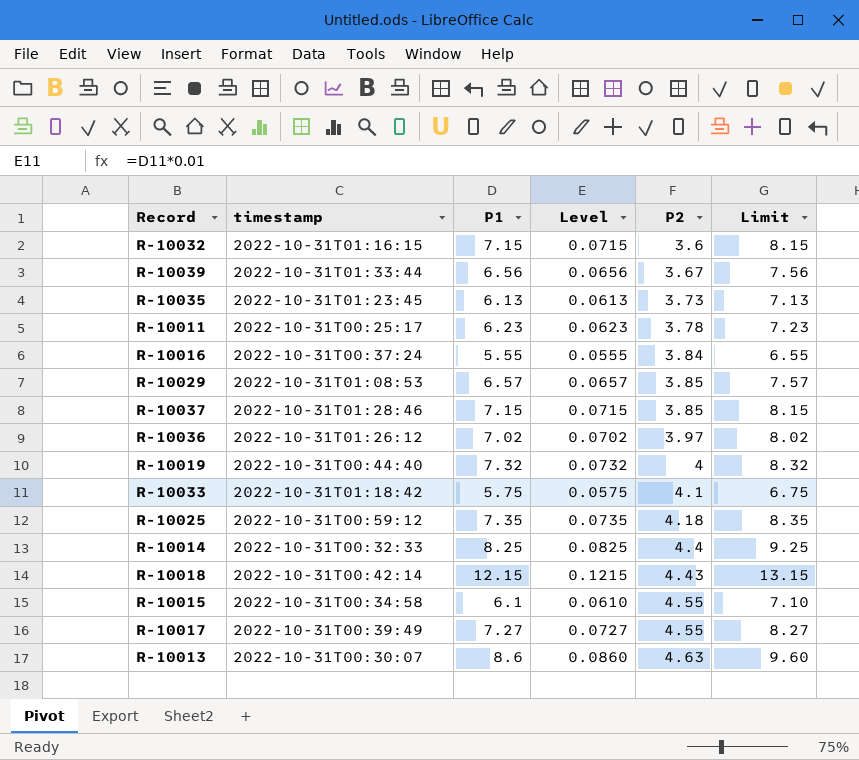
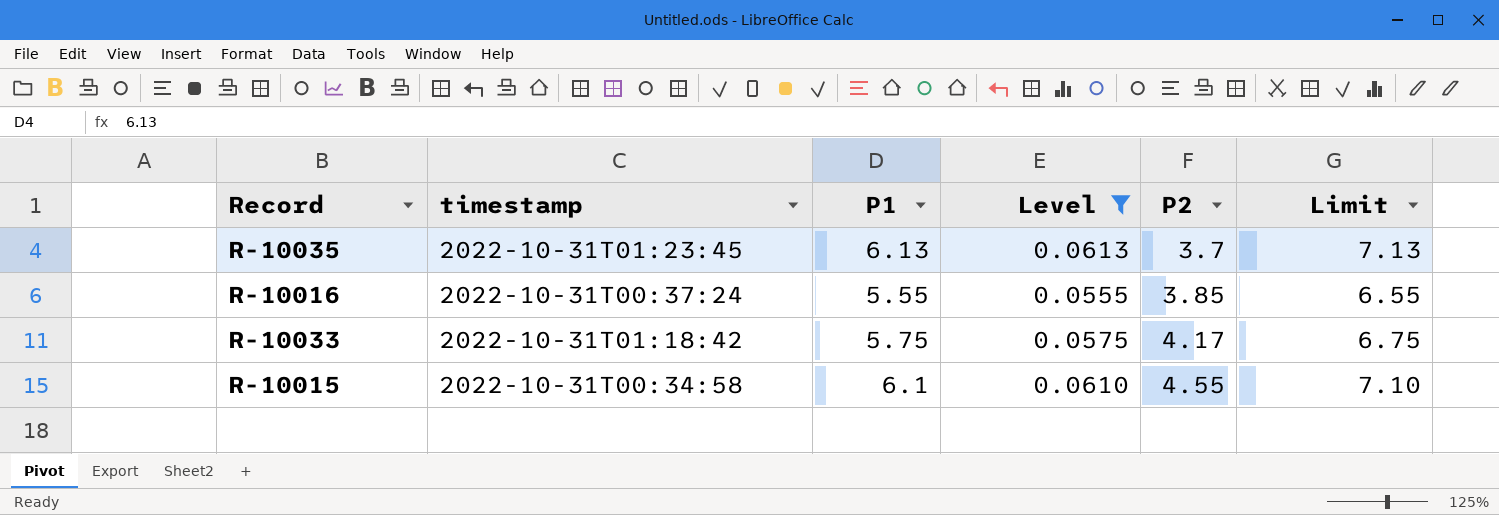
filter: none -> Level <= 0.0613
R-10035 | P2: 3.73 -> 3.7
R-10016 | P2: 3.84 -> 3.85
R-10033 | P2: 4.1 -> 4.17

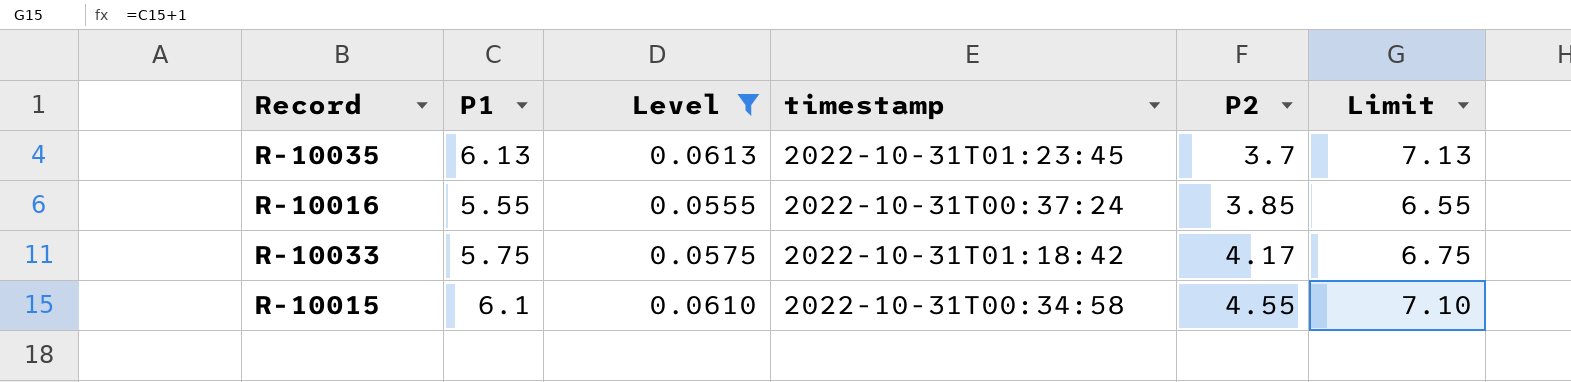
column timestamp | position: 2 -> 4

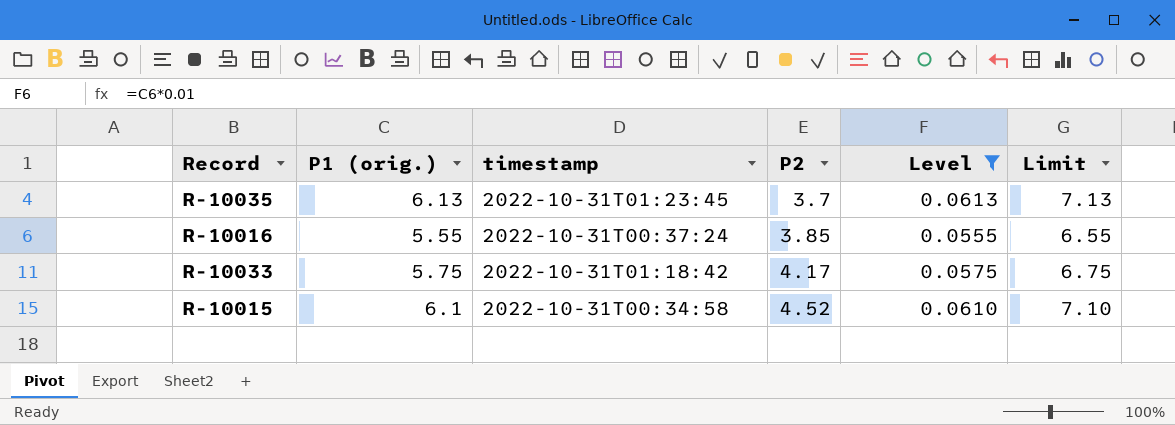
column name: P1 -> P1 (orig.)
column Level | position: 3 -> 5
R-10015 | P2: 4.55 -> 4.52

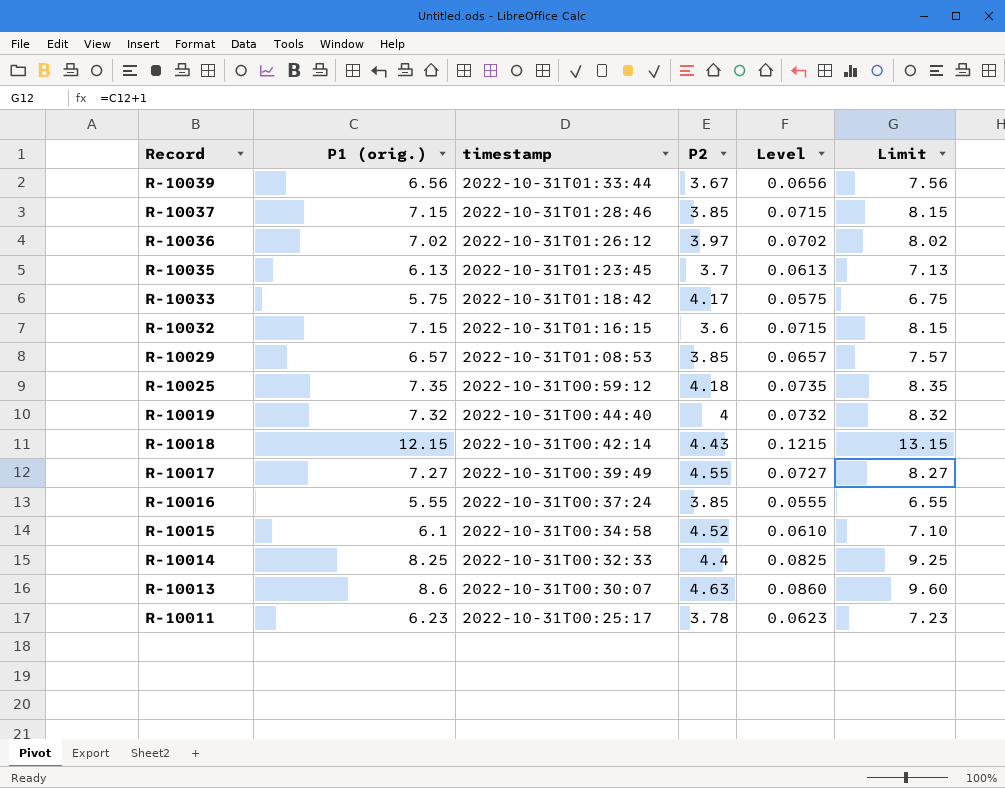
filter: Level <= 0.0613 -> none
row order: P2 ascending -> Record descending

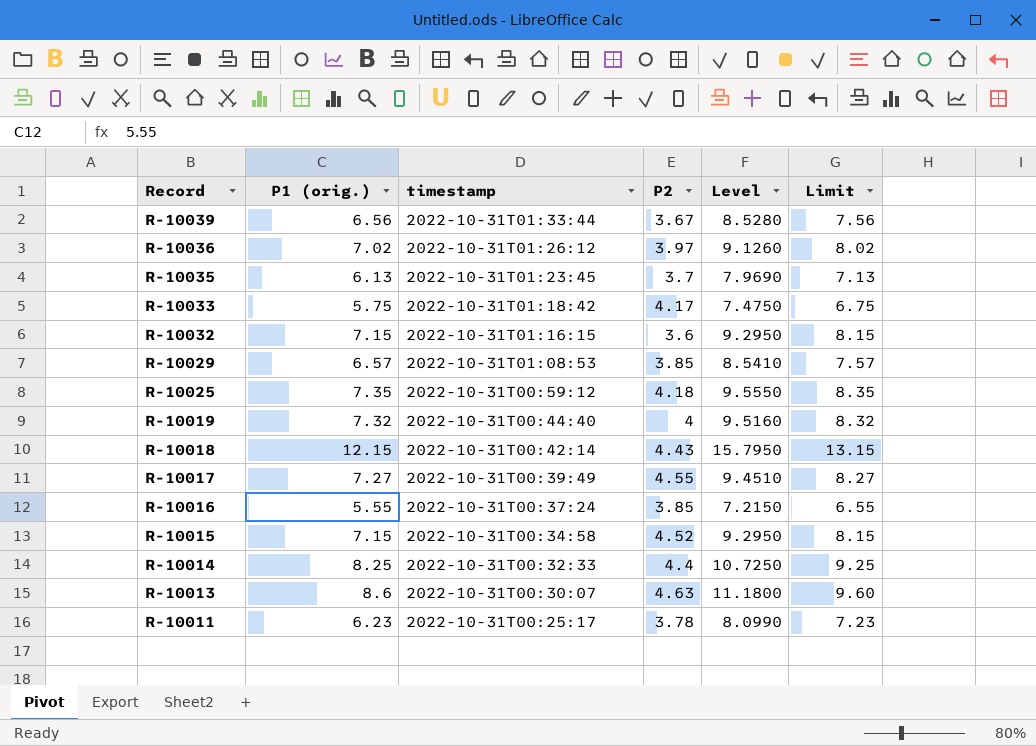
column Level | formula: [P1 (orig.)] * 0.01 -> [P1 (orig.)] * 1.3
row R-10037: 7.15 | 2022-10-31T01:28:46 | 3.85 | 0.0715 | 8.15 -> none
R-10015 | P1 (orig.): 6.1 -> 7.15
R-10015 | Limit: 7.10 -> 8.15

